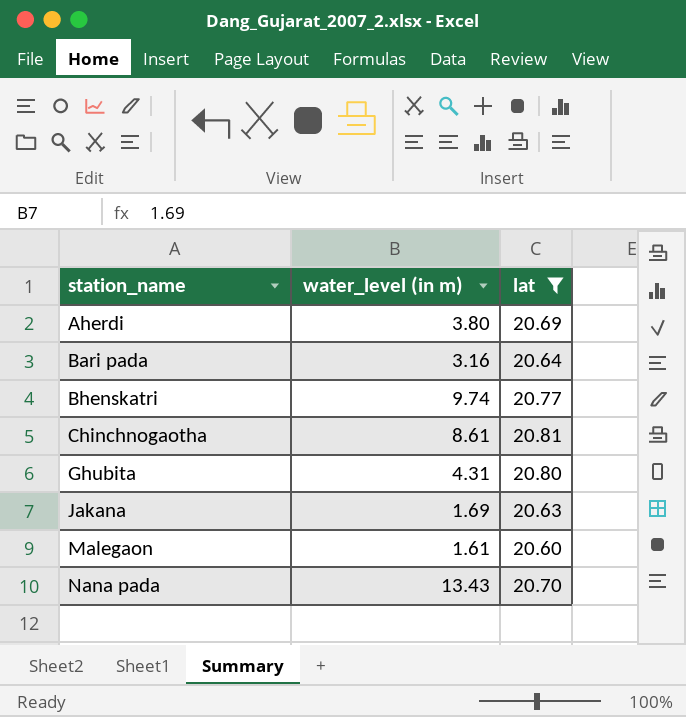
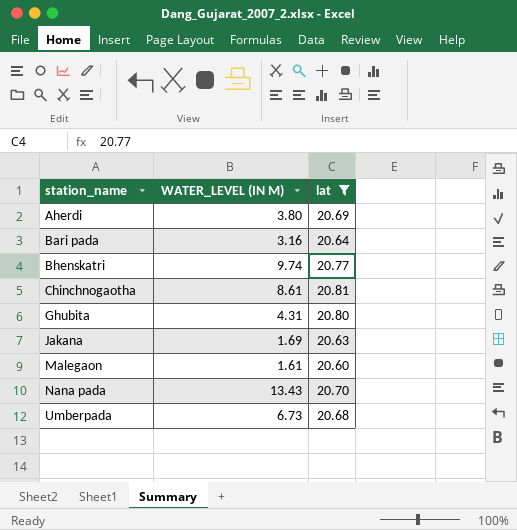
column name: water_level (in m) -> WATER_LEVEL (IN M)
row Umberpada: none -> 6.73 | 20.68

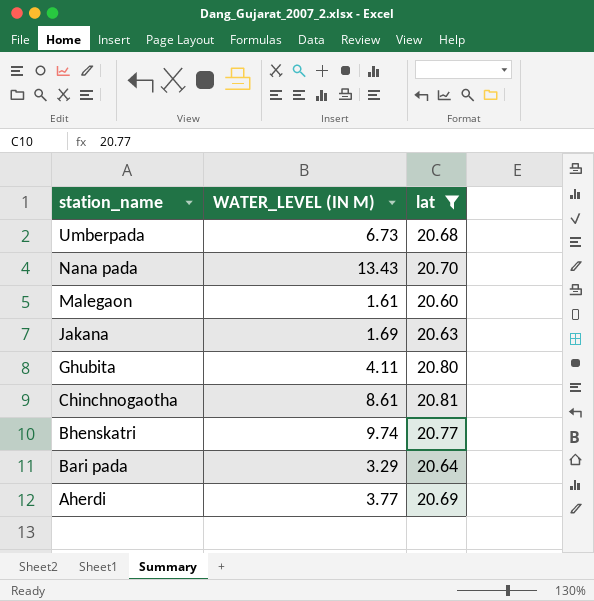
row order: station_name ascending -> station_name descending
Ghubita | WATER_LEVEL (IN M): 4.31 -> 4.11
Bari pada | WATER_LEVEL (IN M): 3.16 -> 3.29
Aherdi | WATER_LEVEL (IN M): 3.80 -> 3.77

